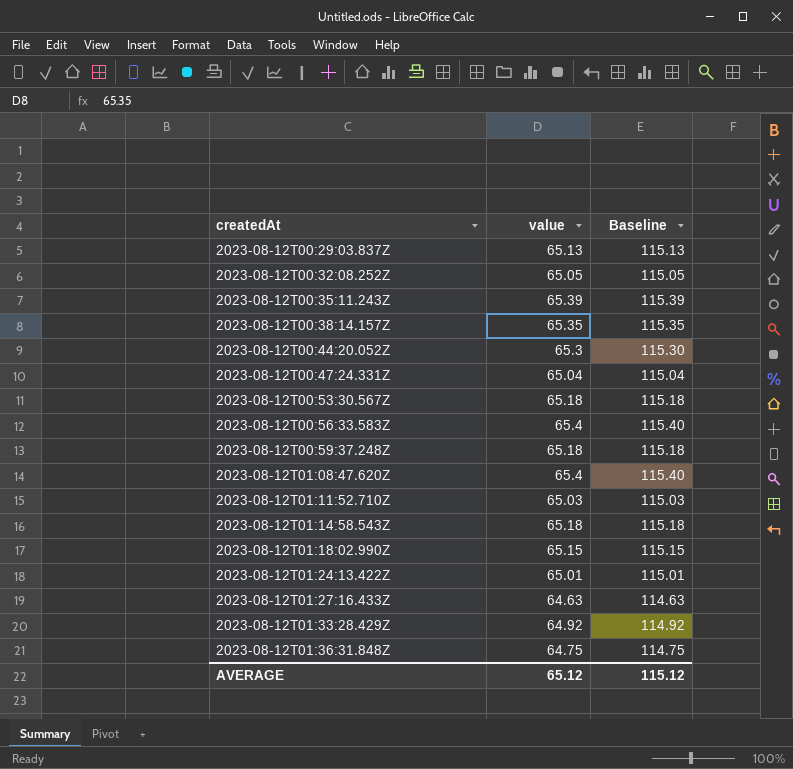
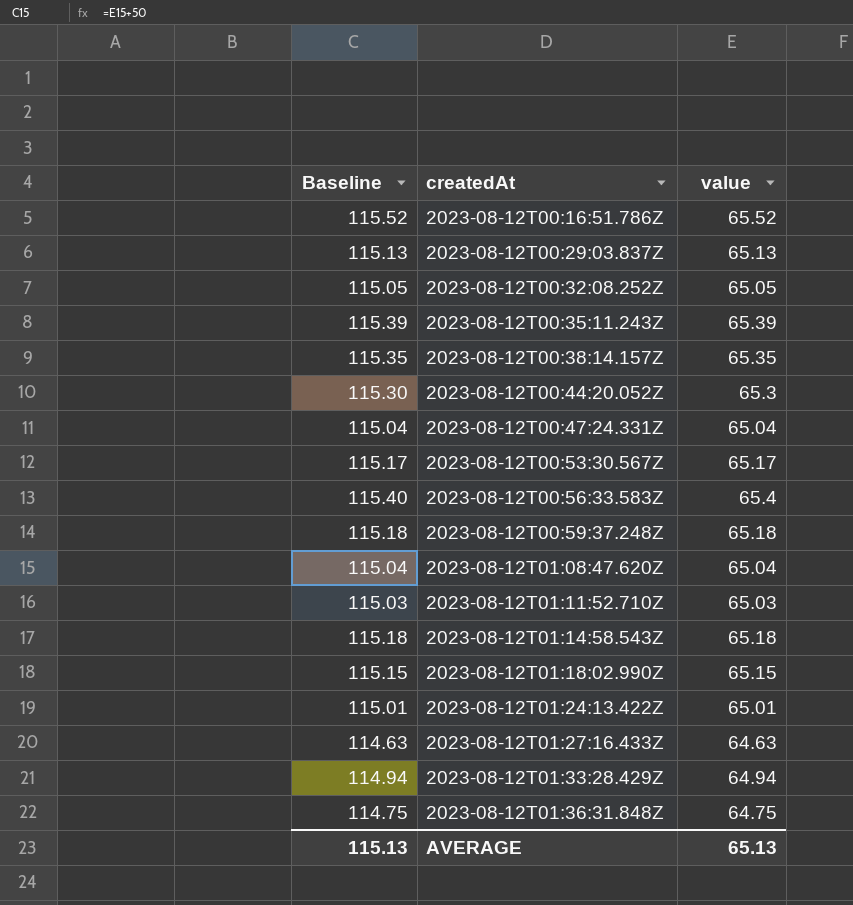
column Baseline | position: 3 -> 1
row 2023-08-12T00:16:51.786Z: none -> 115.52 | 65.52
2023-08-12T00:53:30.567Z | Baseline: 115.18 -> 115.17
2023-08-12T00:53:30.567Z | value: 65.18 -> 65.17
2023-08-12T01:08:47.620Z | Baseline: 115.40 -> 115.04
2023-08-12T01:08:47.620Z | value: 65.4 -> 65.04
2023-08-12T01:33:28.429Z | Baseline: 114.92 -> 114.94
2023-08-12T01:33:28.429Z | value: 64.92 -> 64.94
AVERAGE | Baseline: 115.12 -> 115.13
AVERAGE | value: 65.12 -> 65.13

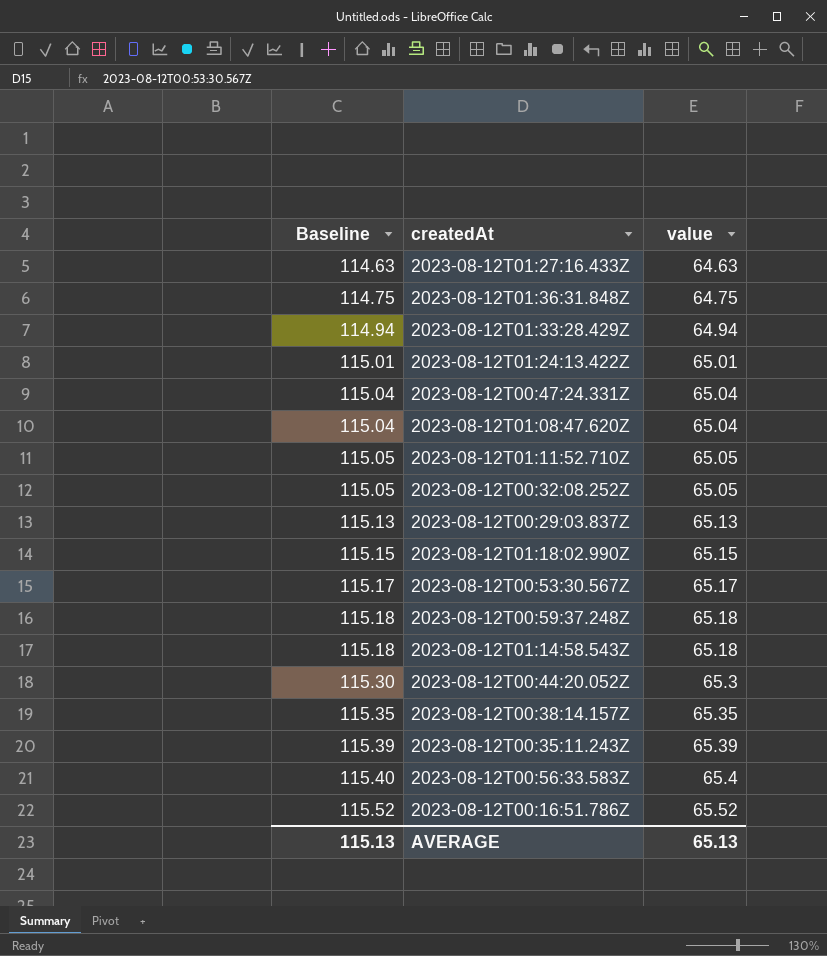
row order: createdAt ascending -> Baseline ascending
2023-08-12T01:11:52.710Z | Baseline: 115.03 -> 115.05
2023-08-12T01:11:52.710Z | value: 65.03 -> 65.05

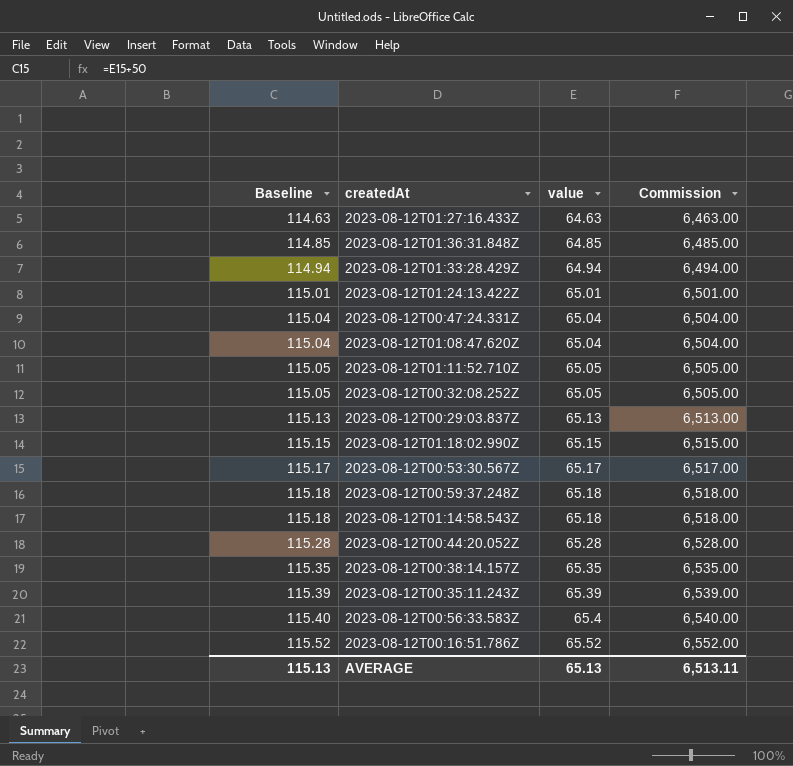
column Commission | formula: none -> [value] * 100
2023-08-12T01:36:31.848Z | Baseline: 114.75 -> 114.85
2023-08-12T01:36:31.848Z | value: 64.75 -> 64.85
2023-08-12T00:44:20.052Z | Baseline: 115.30 -> 115.28
2023-08-12T00:44:20.052Z | value: 65.3 -> 65.28

